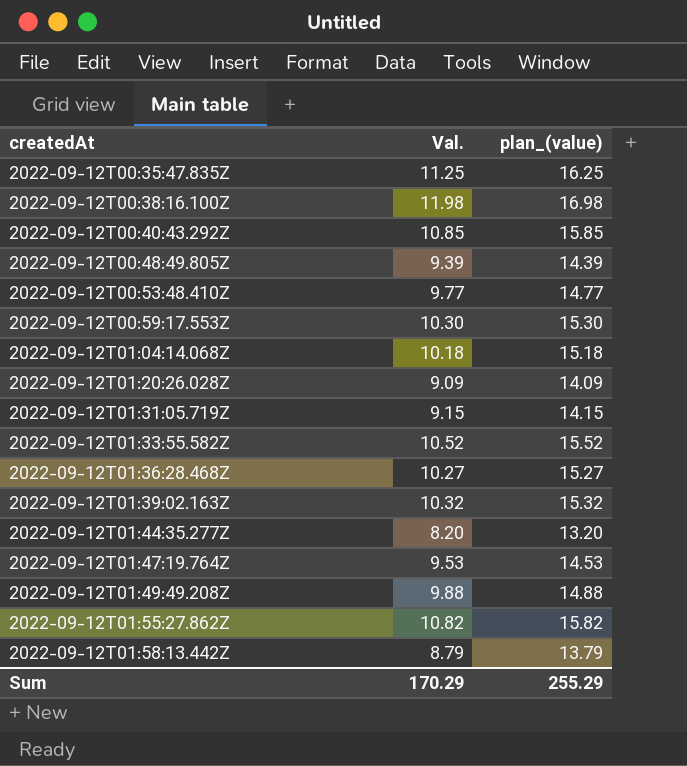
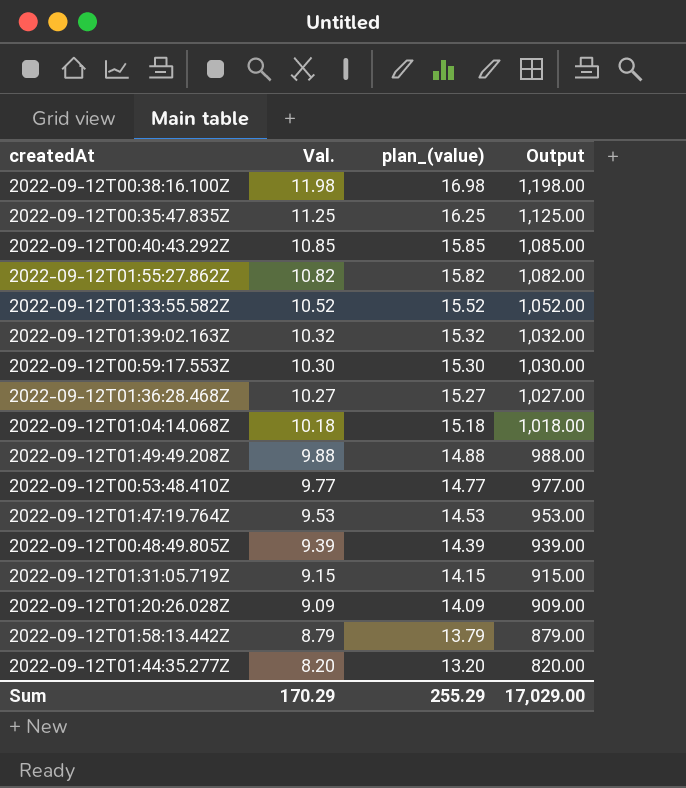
row order: createdAt ascending -> Val. descending
column Output | formula: none -> [Val.] * 100

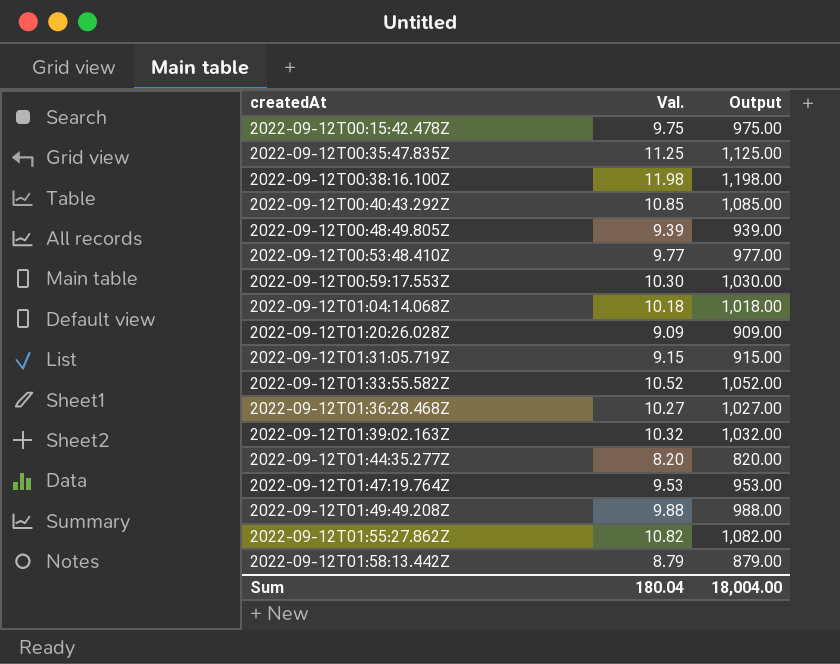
row order: Val. descending -> createdAt ascending
column plan_(value) | formula: [Val.] + 5 -> none
row 2022-09-12T00:15:42.478Z: none -> 9.75 | 975.00
Sum | Val.: 170.29 -> 180.04
Sum | Output: 17,029.00 -> 18,004.00

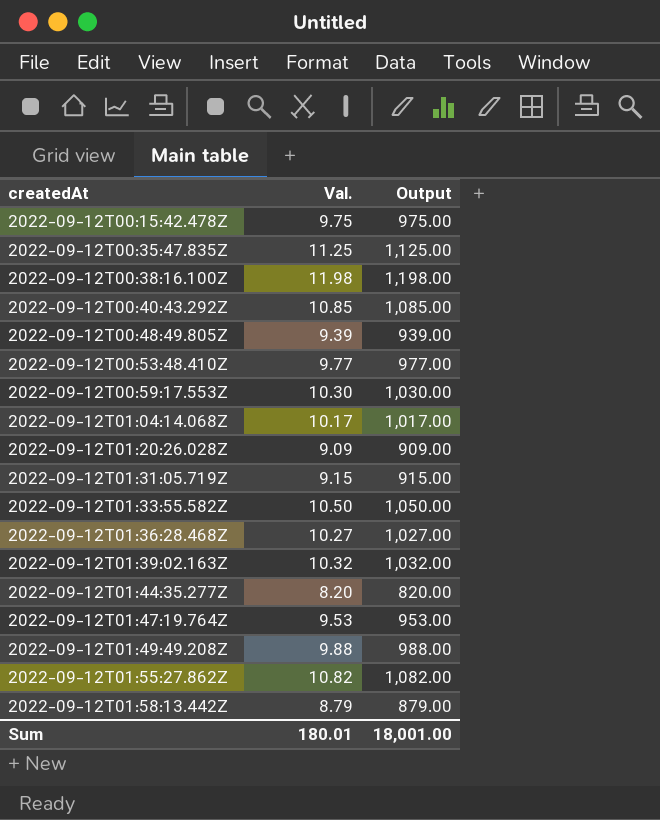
2022-09-12T01:04:14.068Z | Val.: 10.18 -> 10.17
2022-09-12T01:04:14.068Z | Output: 1,018.00 -> 1,017.00
2022-09-12T01:33:55.582Z | Val.: 10.52 -> 10.50
2022-09-12T01:33:55.582Z | Output: 1,052.00 -> 1,050.00
Sum | Val.: 180.04 -> 180.01
Sum | Output: 18,004.00 -> 18,001.00

